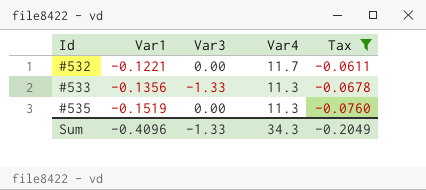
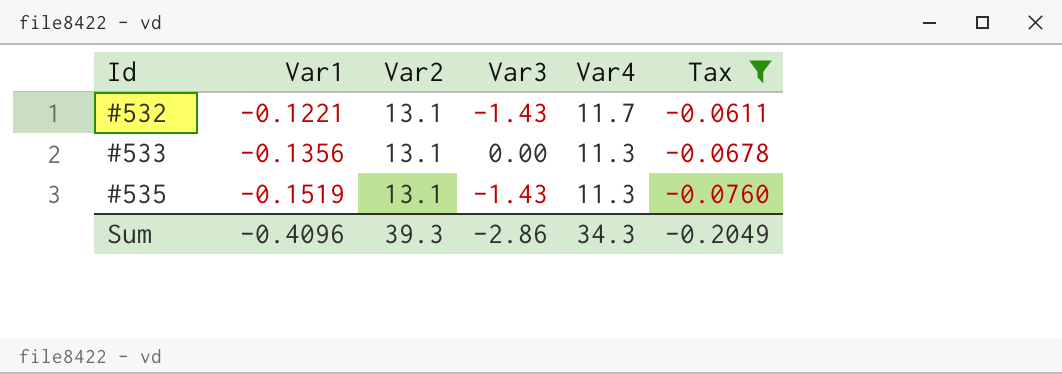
column Var2 | position: none -> 3
#532 | Var3: 0.00 -> -1.43
#533 | Var3: -1.33 -> 0.00
#535 | Var3: 0.00 -> -1.43
Sum | Var3: -1.33 -> -2.86

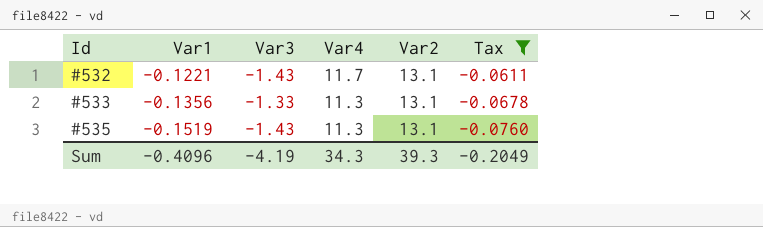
column Var2 | position: 3 -> 5
#533 | Var3: 0.00 -> -1.33
Sum | Var3: -2.86 -> -4.19

